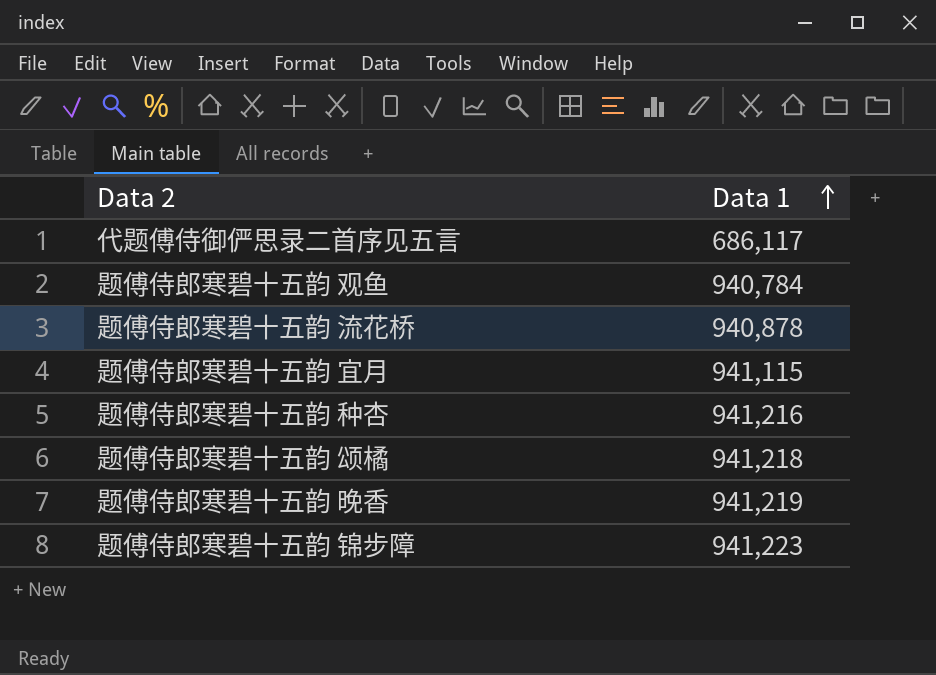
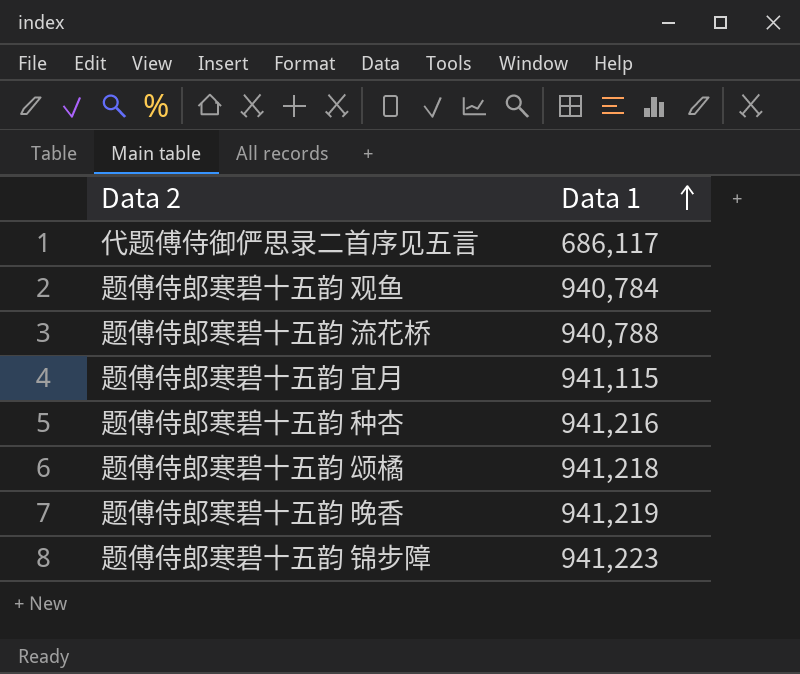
题傅侍郎寒碧十五韵 流花桥 | Data 1: 940,878 -> 940,788

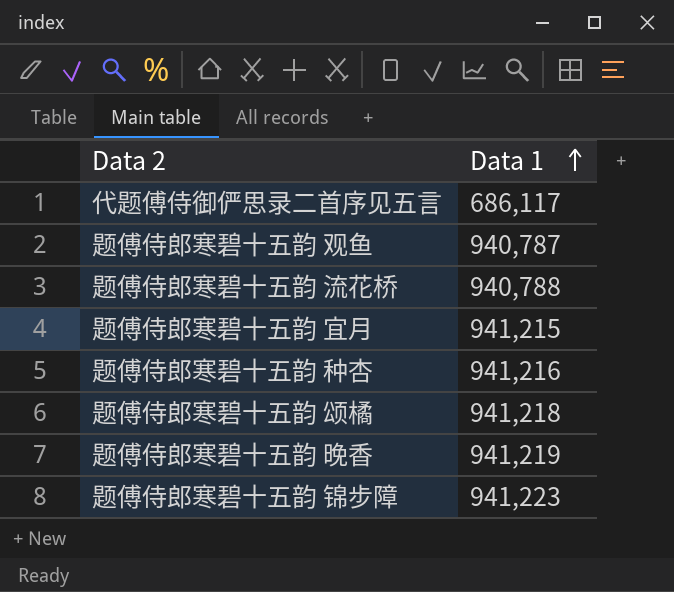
题傅侍郎寒碧十五韵 观鱼 | Data 1: 940,784 -> 940,787
题傅侍郎寒碧十五韵 宜月 | Data 1: 941,115 -> 941,215

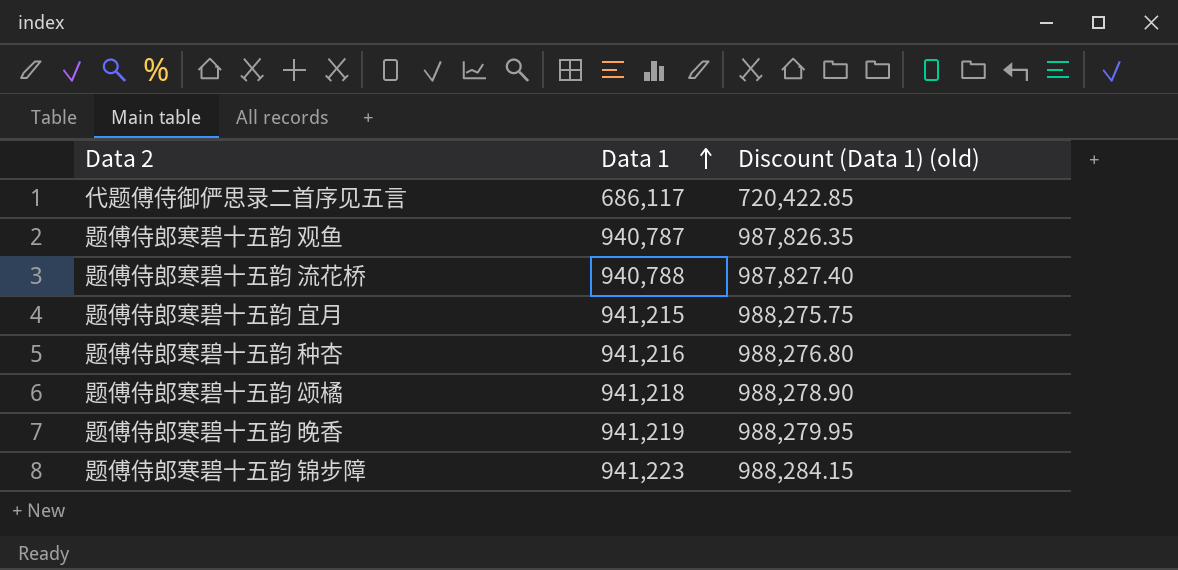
column Discount (Data 1) (old) | formula: none -> [Data 1] * 1.05

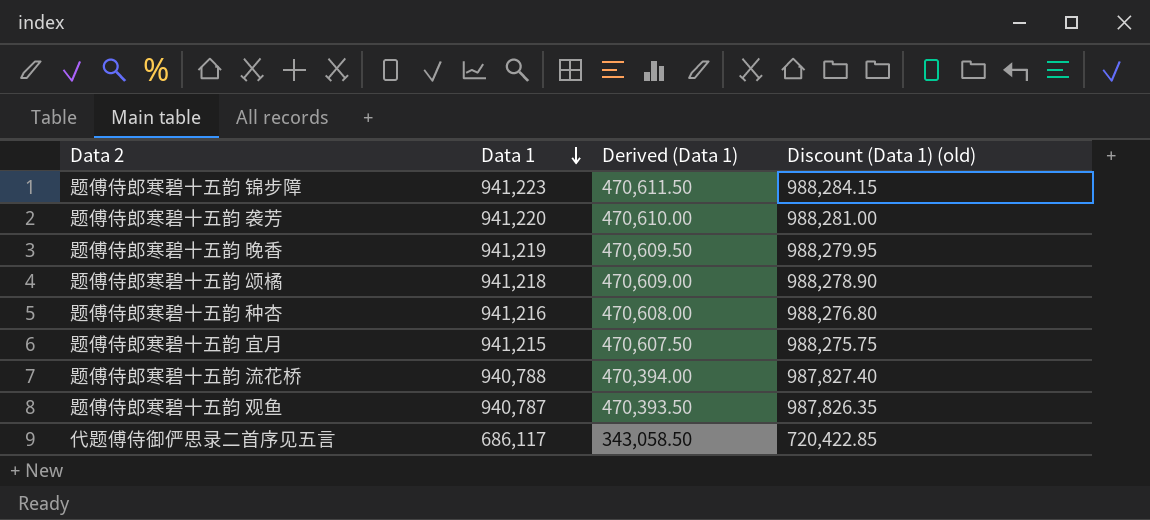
row order: Data 1 ascending -> Data 1 descending
column Derived (Data 1) | formula: none -> [Data 1] * 0.5
row 题傅侍郎寒碧十五韵 袭芳: none -> 941,220 | 470,610.00 | 988,281.00

